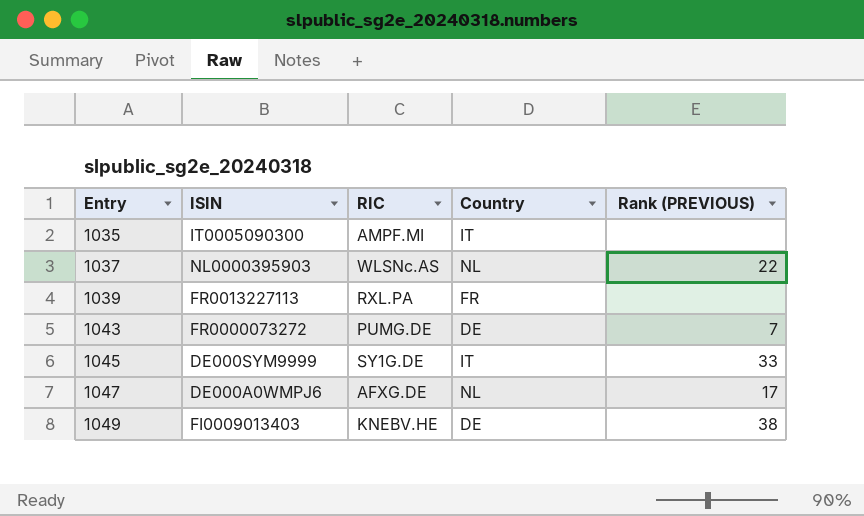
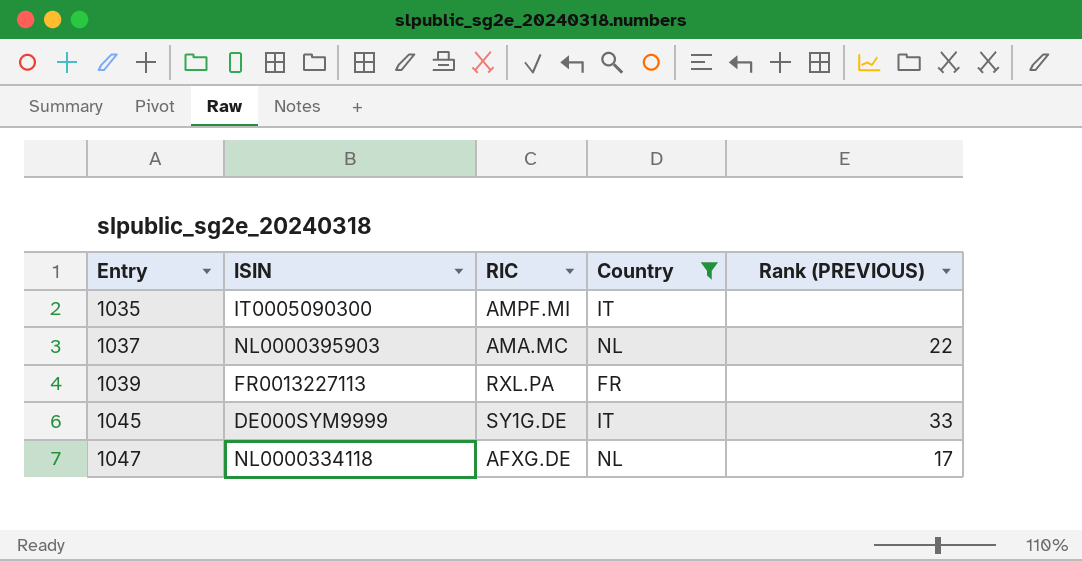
filter: none -> Country != DE
1037 | RIC: WLSNc.AS -> AMA.MC
1047 | ISIN: DE000A0WMPJ6 -> NL0000334118

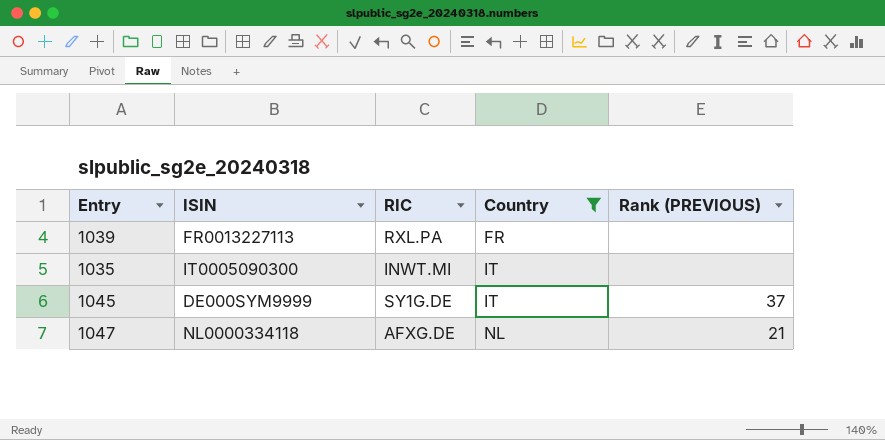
row order: Entry ascending -> Country ascending
row 1037: NL0000395903 | AMA.MC | NL | 22 -> none
1035 | RIC: AMPF.MI -> INWT.MI
1045 | Rank (PREVIOUS): 33 -> 37
1047 | Rank (PREVIOUS): 17 -> 21

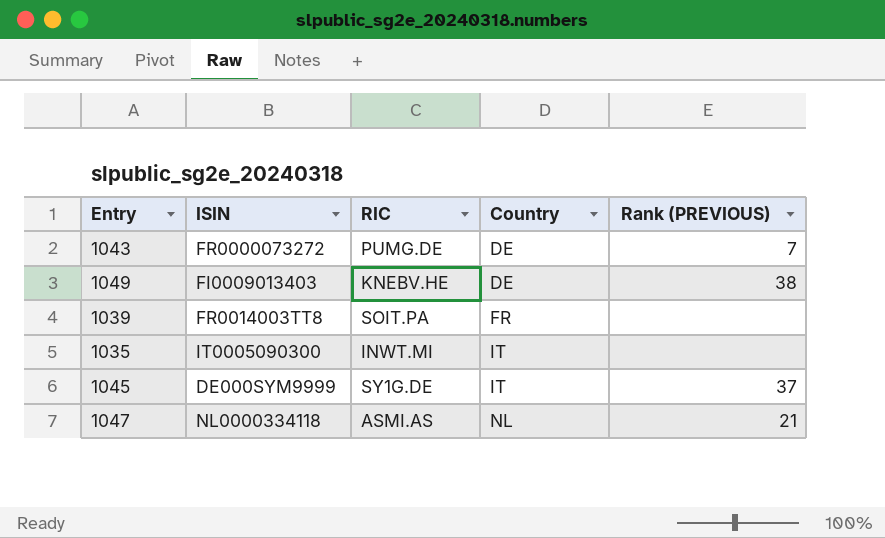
filter: Country != DE -> none
1039 | ISIN: FR0013227113 -> FR0014003TT8
1039 | RIC: RXL.PA -> SOIT.PA
1047 | RIC: AFXG.DE -> ASMI.AS

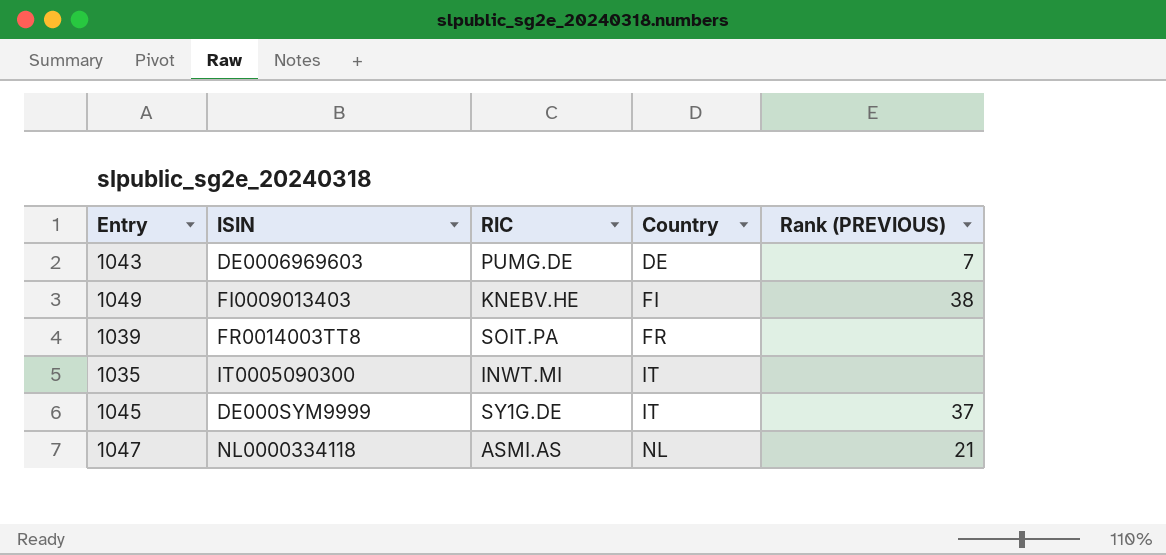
1043 | ISIN: FR0000073272 -> DE0006969603
1049 | Country: DE -> FI

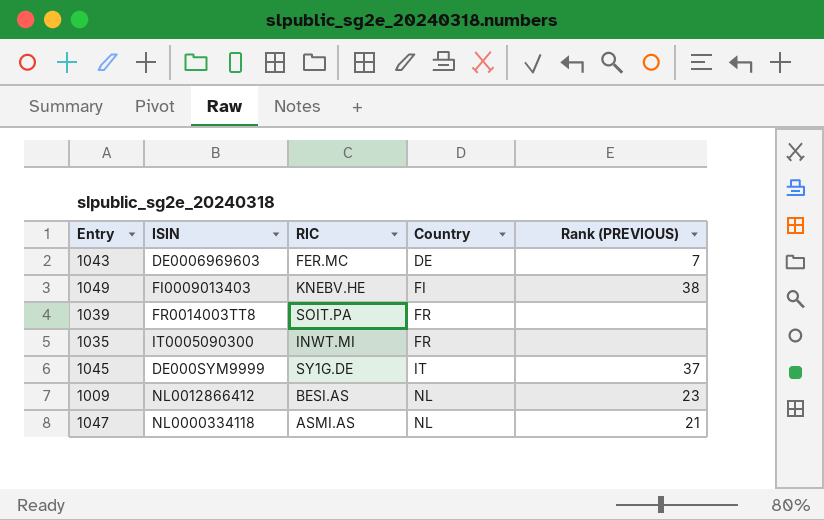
1043 | RIC: PUMG.DE -> FER.MC
1035 | Country: IT -> FR
row 1009: none -> NL0012866412 | BESI.AS | NL | 23

